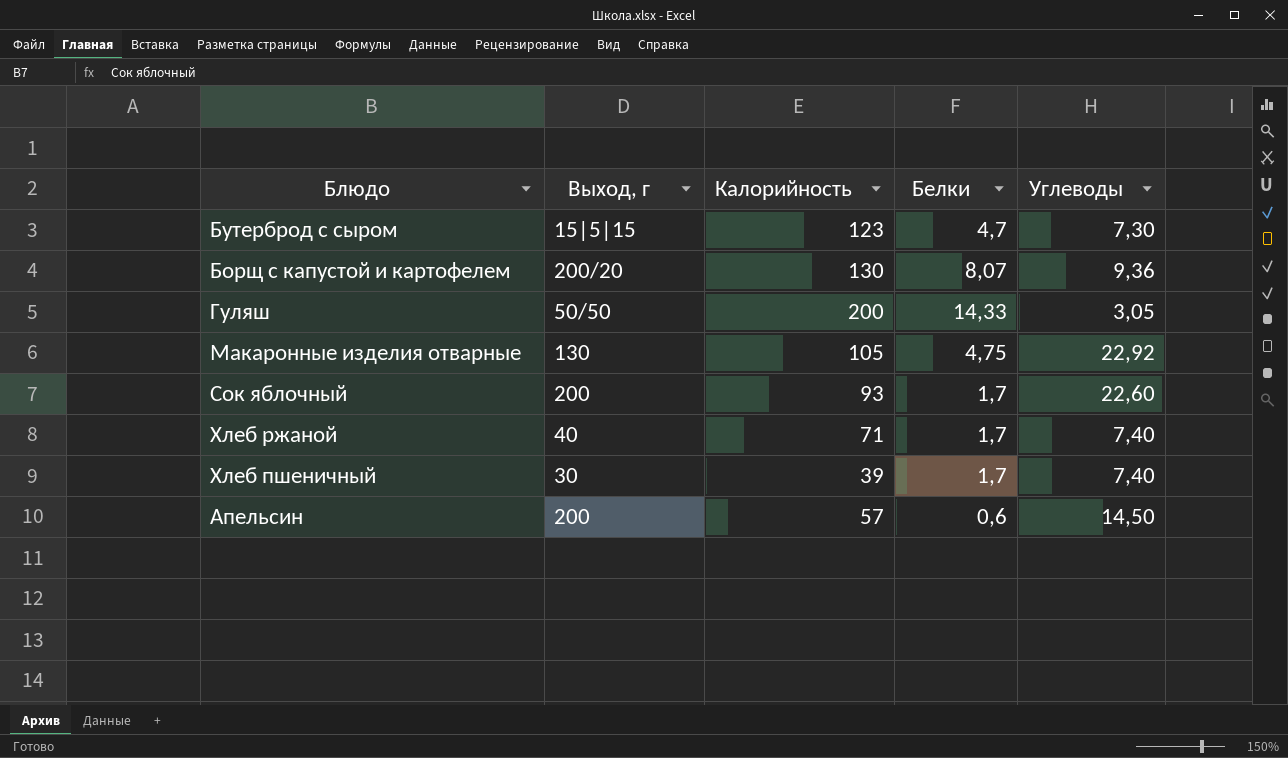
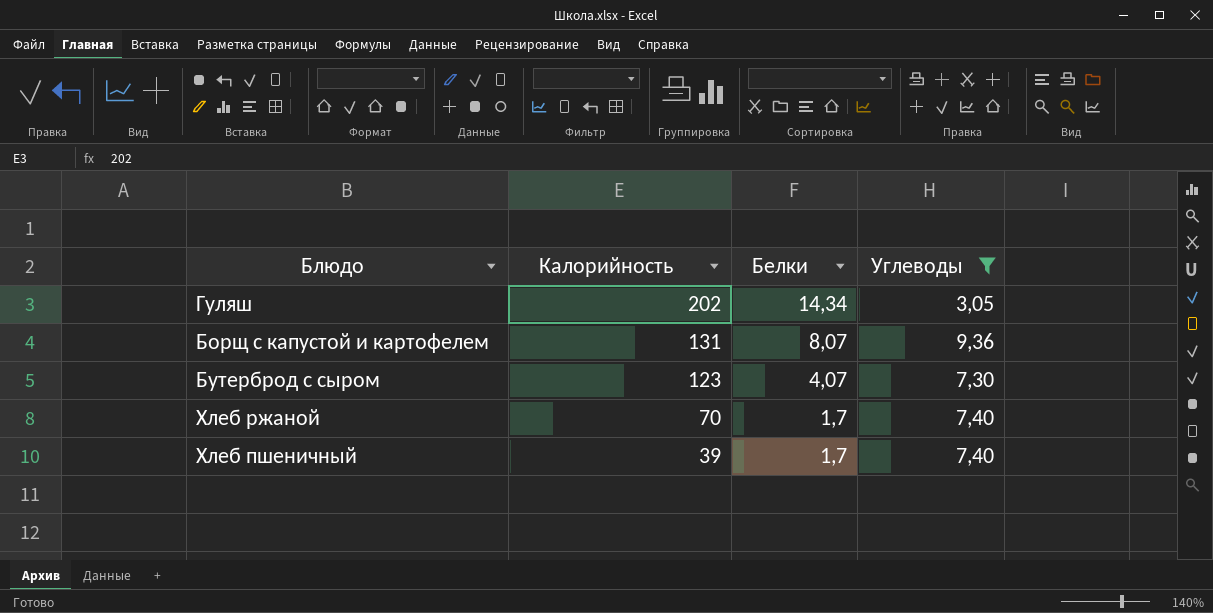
filter: none -> Углеводы <= 9,36
row order: none -> Калорийность descending
column Выход, г | position: 2 -> none
Гуляш | Калорийность: 200 -> 202
Гуляш | Белки: 14,33 -> 14,34
Борщ с капустой и картофелем | Калорийность: 130 -> 131
Бутерброд с сыром | Белки: 4,7 -> 4,07
Хлеб ржаной | Калорийность: 71 -> 70

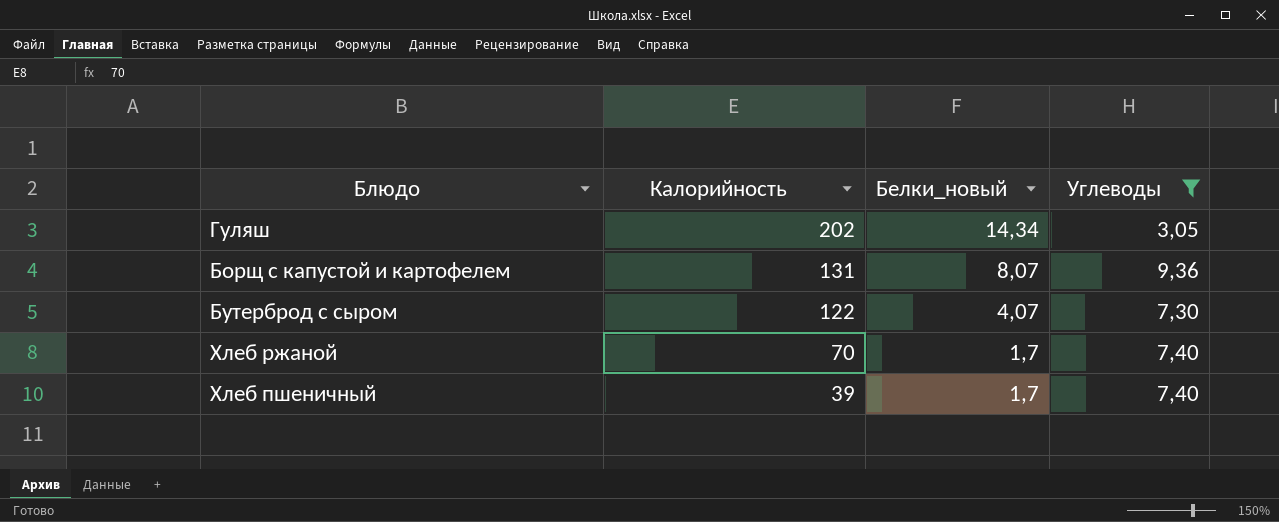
column name: Белки -> Белки_новый
Бутерброд с сыром | Калорийность: 123 -> 122

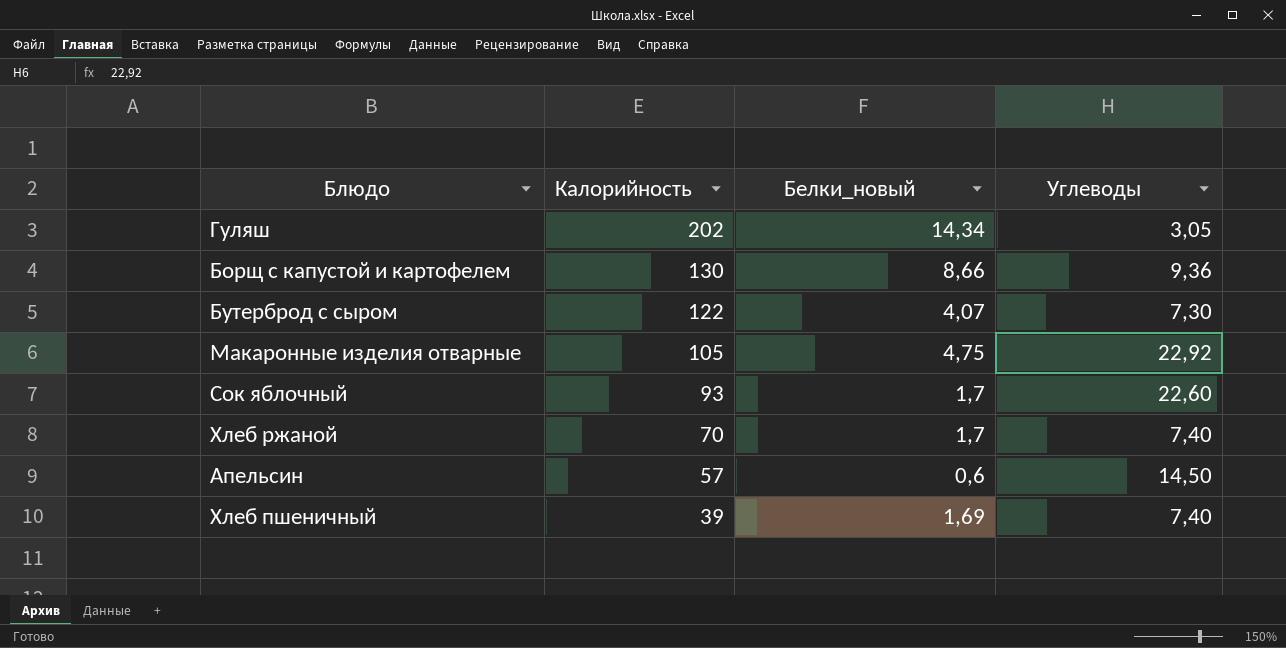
filter: Углеводы <= 9,36 -> none
Борщ с капустой и картофелем | Калорийность: 131 -> 130
Борщ с капустой и картофелем | Белки_новый: 8,07 -> 8,66
Хлеб пшеничный | Белки_новый: 1,7 -> 1,69

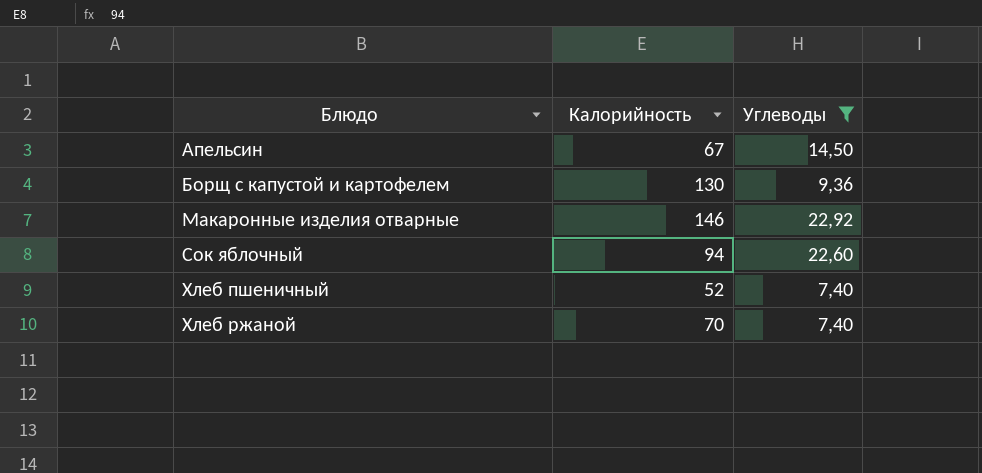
filter: none -> Углеводы >= 7,40
row order: Калорийность descending -> Блюдо ascending
column Белки_новый | position: 3 -> none
Апельсин | Калорийность: 57 -> 67
Макаронные изделия отварные | Калорийность: 105 -> 146
Сок яблочный | Калорийность: 93 -> 94
Хлеб пшеничный | Калорийность: 39 -> 52

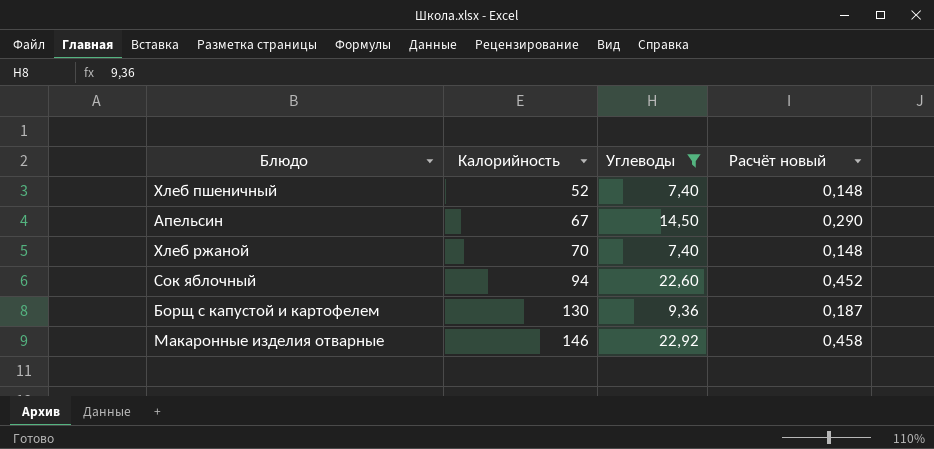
row order: Блюдо ascending -> Калорийность ascending
column Расчёт новый | formula: none -> [Углеводы] * 0,02

